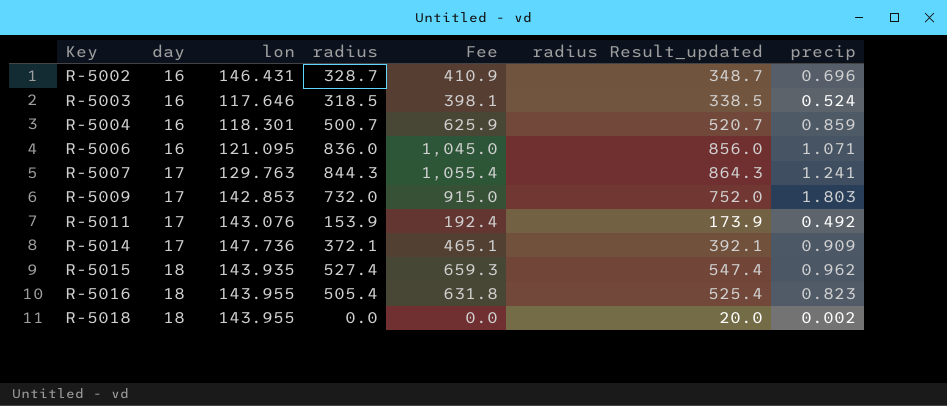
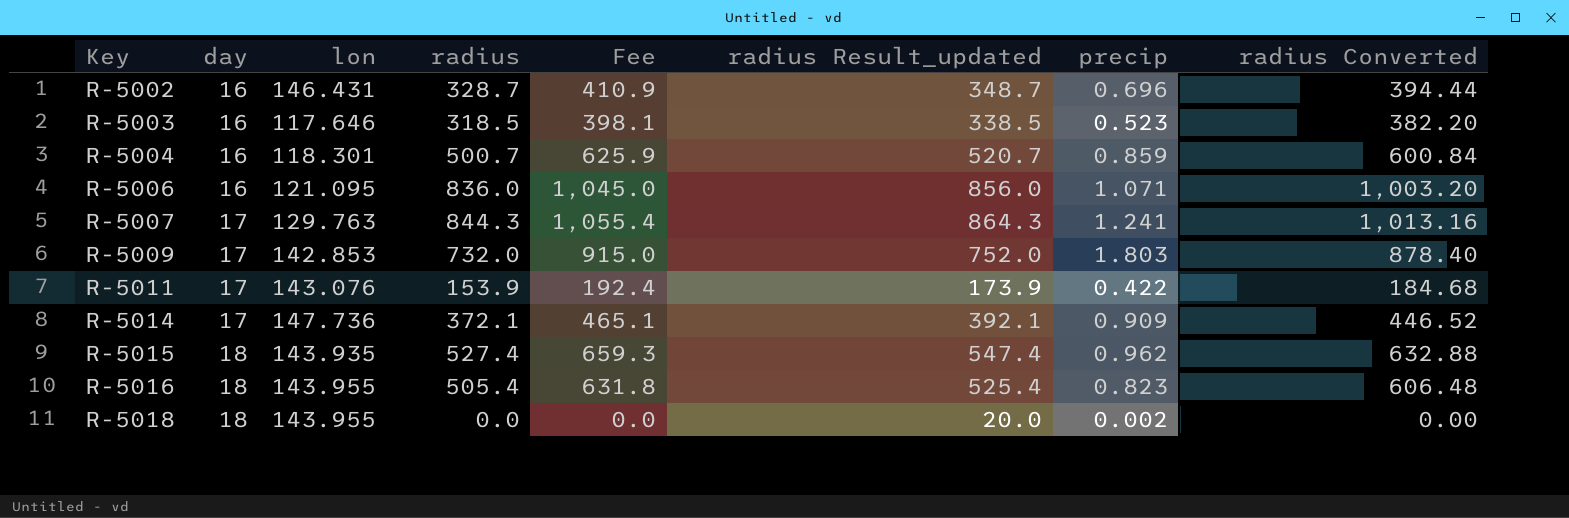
column radius Converted | formula: none -> [radius] * 1.2
R-5003 | precip: 0.524 -> 0.523
R-5011 | precip: 0.492 -> 0.422

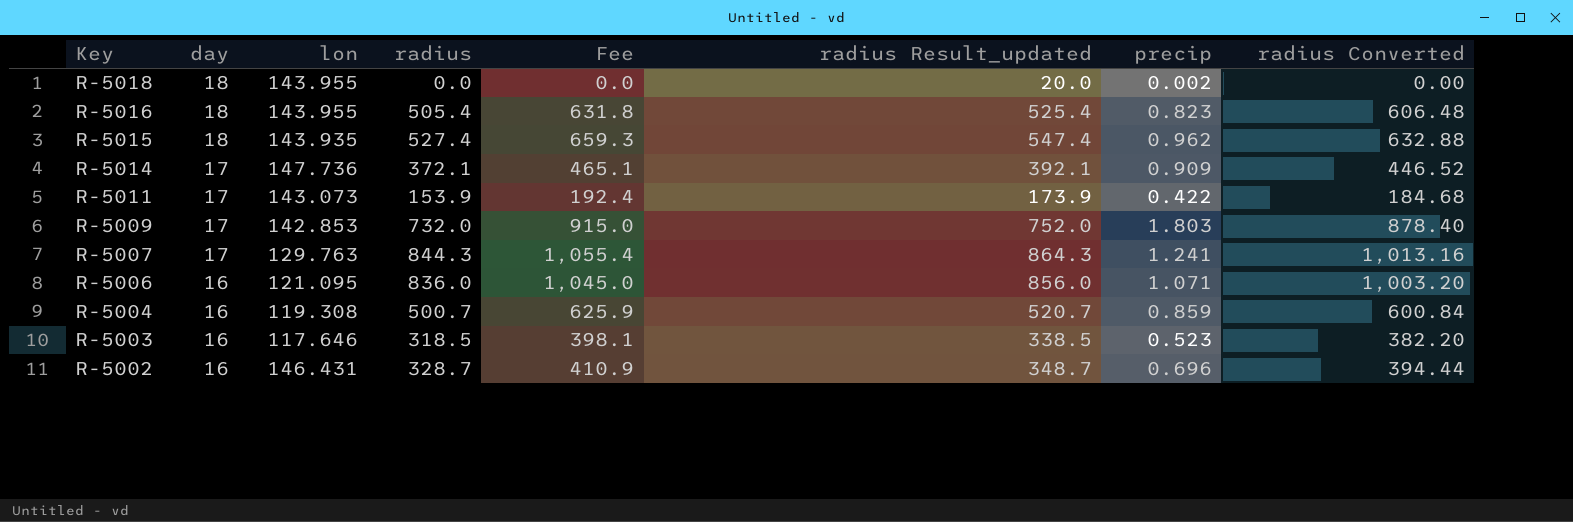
row order: Key ascending -> Key descending
R-5011 | lon: 143.076 -> 143.073
R-5004 | lon: 118.301 -> 119.308

